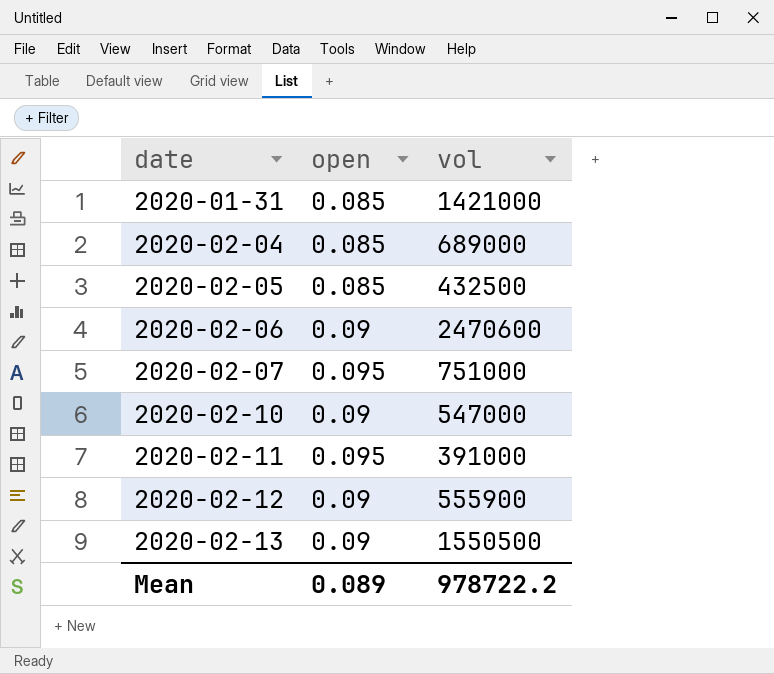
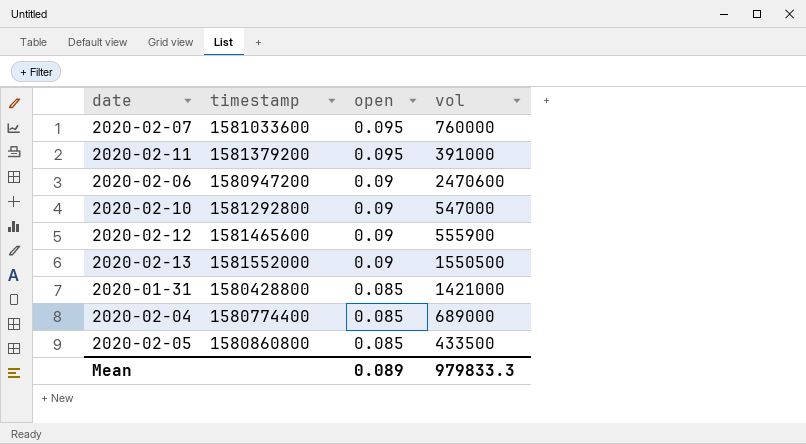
row order: date ascending -> open descending
column timestamp | position: none -> 2
2020-02-07 | vol: 751000 -> 760000
2020-02-05 | vol: 432500 -> 433500
Mean | vol: 978722.2 -> 979833.3

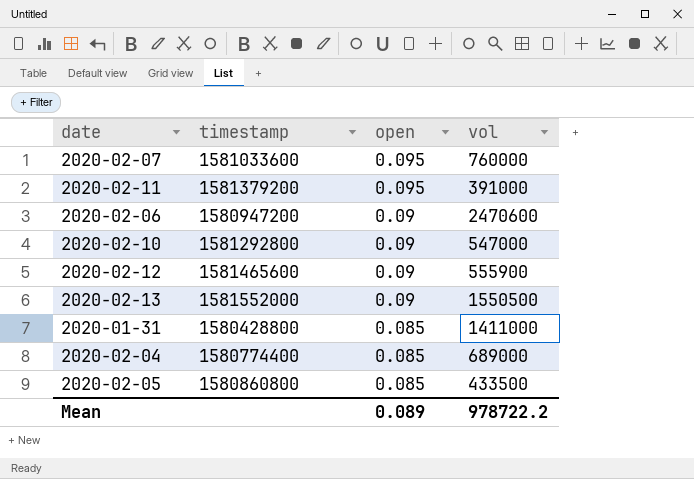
2020-01-31 | vol: 1421000 -> 1411000
Mean | vol: 979833.3 -> 978722.2

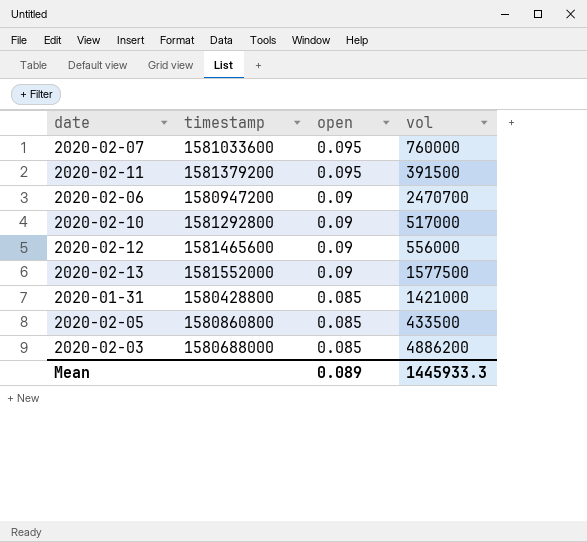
row 2020-02-04: 1580774400 | 0.085 | 689000 -> none
2020-02-11 | vol: 391000 -> 391500
2020-02-06 | vol: 2470600 -> 2470700
2020-02-10 | vol: 547000 -> 517000
2020-02-12 | vol: 555900 -> 556000
2020-02-13 | vol: 1550500 -> 1577500
2020-01-31 | vol: 1411000 -> 1421000
row 2020-02-03: none -> 1580688000 | 0.085 | 4886200
Mean | vol: 978722.2 -> 1445933.3

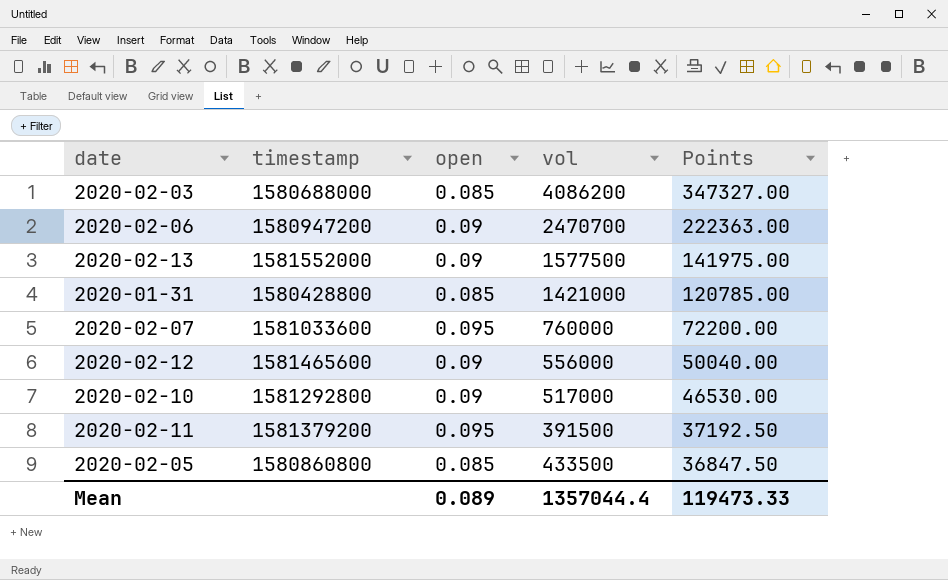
row order: open descending -> Points descending
column Points | formula: none -> [open] * [vol]
2020-02-03 | vol: 4886200 -> 4086200
Mean | vol: 1445933.3 -> 1357044.4

